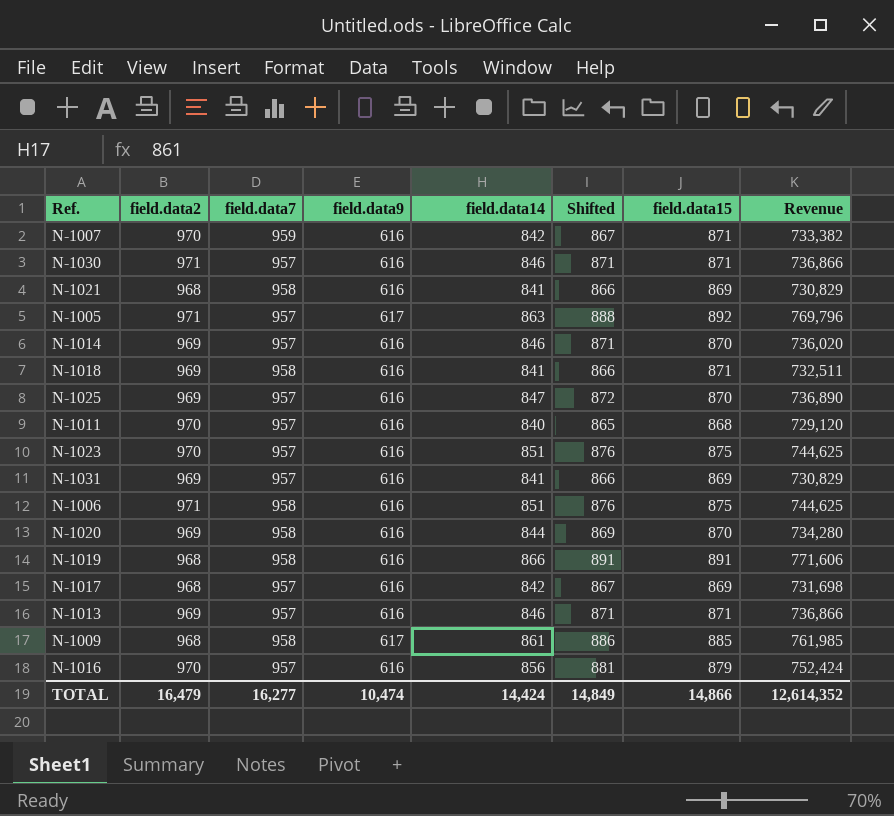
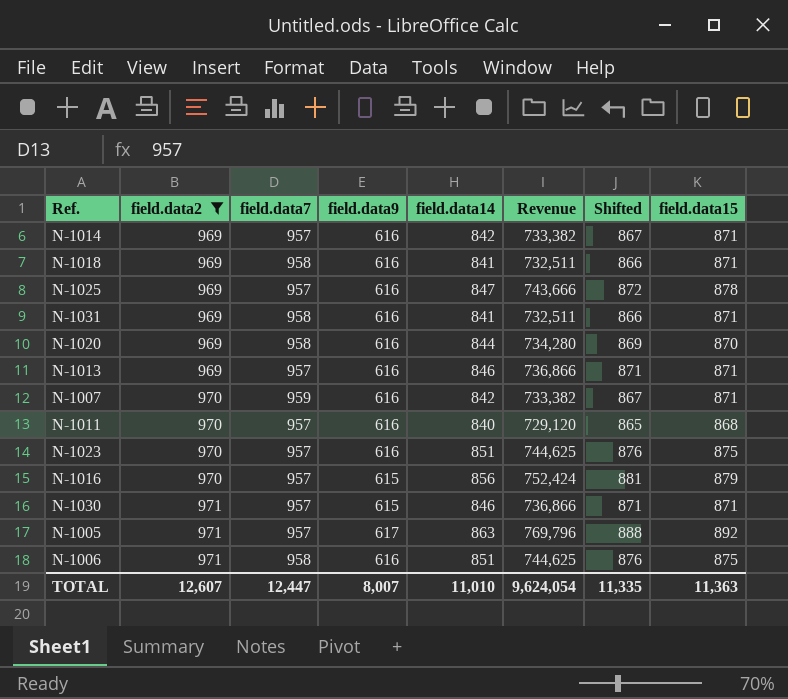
filter: none -> field.data2 != 968
row order: none -> field.data2 ascending
column Revenue | position: 8 -> 6
N-1014 | field.data14: 846 -> 842
N-1014 | Revenue: 736,020 -> 733,382
N-1014 | Shifted: 871 -> 867
N-1014 | field.data15: 870 -> 871
N-1025 | Revenue: 736,890 -> 743,666
N-1025 | field.data15: 870 -> 878
N-1031 | field.data7: 957 -> 958
N-1031 | Revenue: 730,829 -> 732,511
N-1031 | field.data15: 869 -> 871
N-1016 | field.data9: 616 -> 615
N-1030 | field.data9: 616 -> 615
TOTAL | field.data2: 16,479 -> 12,607
TOTAL | field.data7: 16,277 -> 12,447
TOTAL | field.data9: 10,474 -> 8,007
TOTAL | field.data14: 14,424 -> 11,010
TOTAL | Revenue: 12,614,352 -> 9,624,054
TOTAL | Shifted: 14,849 -> 11,335
TOTAL | field.data15: 14,866 -> 11,363

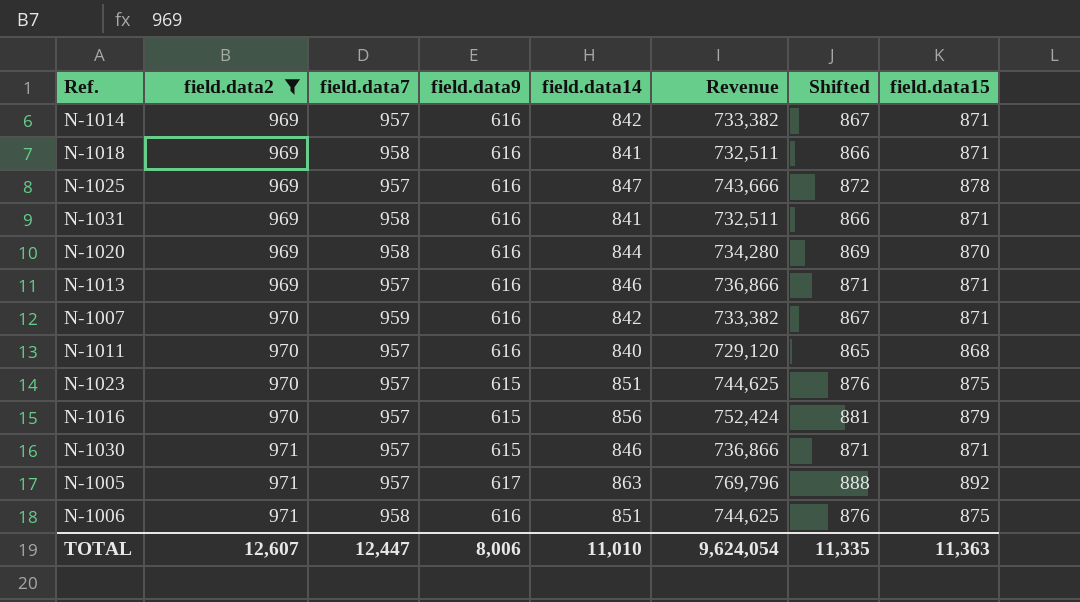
N-1023 | field.data9: 616 -> 615
TOTAL | field.data9: 8,007 -> 8,006

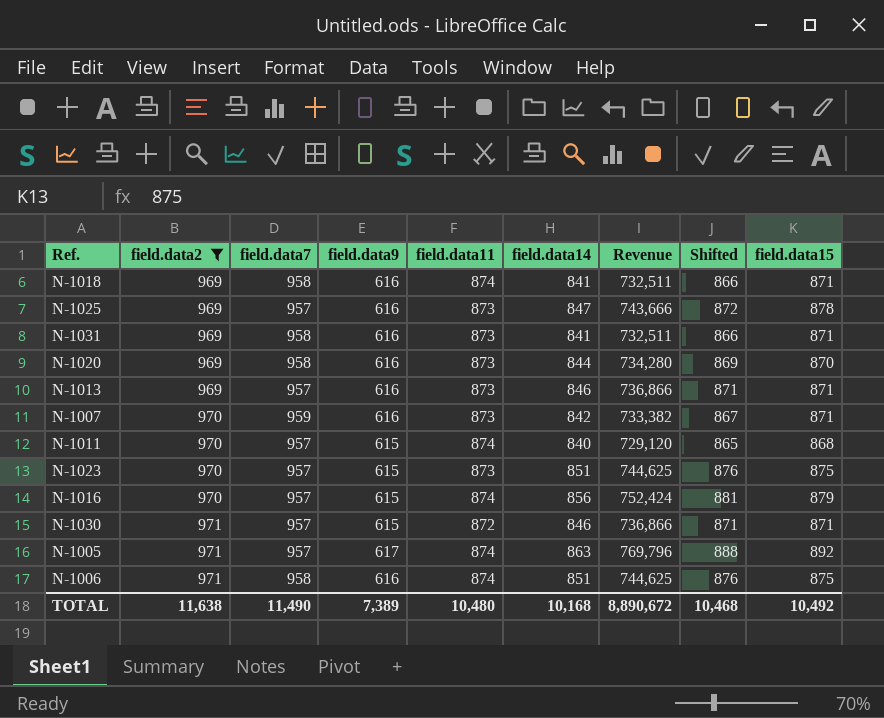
column field.data11 | position: none -> 5
row N-1014: 969 | 957 | 616 | 842 | 733,382 | 867 | 871 -> none
N-1011 | field.data9: 616 -> 615
TOTAL | field.data2: 12,607 -> 11,638
TOTAL | field.data7: 12,447 -> 11,490
TOTAL | field.data9: 8,006 -> 7,389
TOTAL | field.data14: 11,010 -> 10,168
TOTAL | Revenue: 9,624,054 -> 8,890,672
TOTAL | Shifted: 11,335 -> 10,468
TOTAL | field.data15: 11,363 -> 10,492

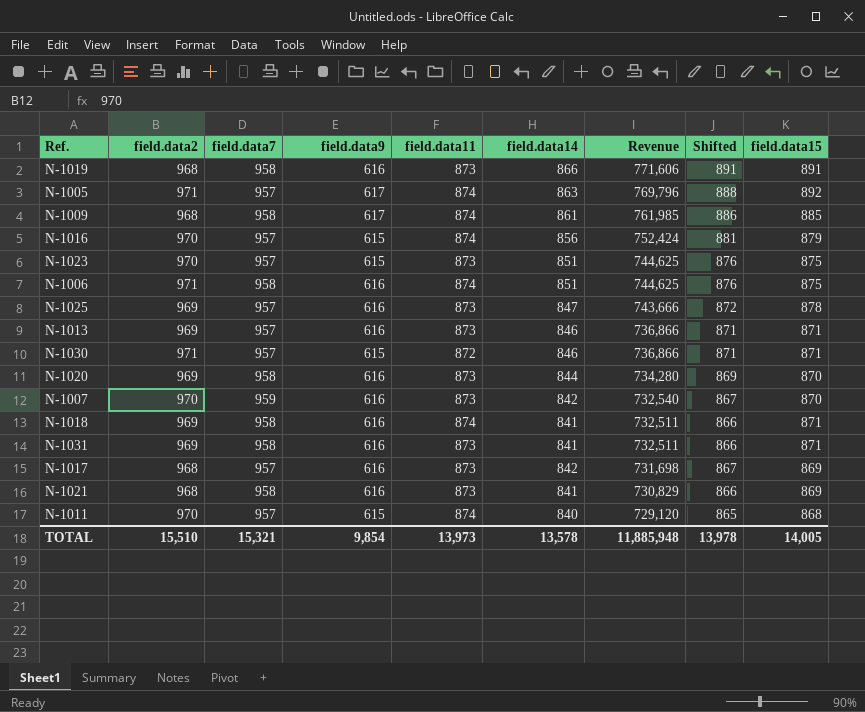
filter: field.data2 != 968 -> none
row order: field.data2 ascending -> Revenue descending
N-1007 | Revenue: 733,382 -> 732,540
N-1007 | field.data15: 871 -> 870
TOTAL | field.data2: 11,638 -> 15,510
TOTAL | field.data7: 11,490 -> 15,321
TOTAL | field.data9: 7,389 -> 9,854
TOTAL | field.data11: 10,480 -> 13,973
TOTAL | field.data14: 10,168 -> 13,578
TOTAL | Revenue: 8,890,672 -> 11,885,948
TOTAL | Shifted: 10,468 -> 13,978
TOTAL | field.data15: 10,492 -> 14,005

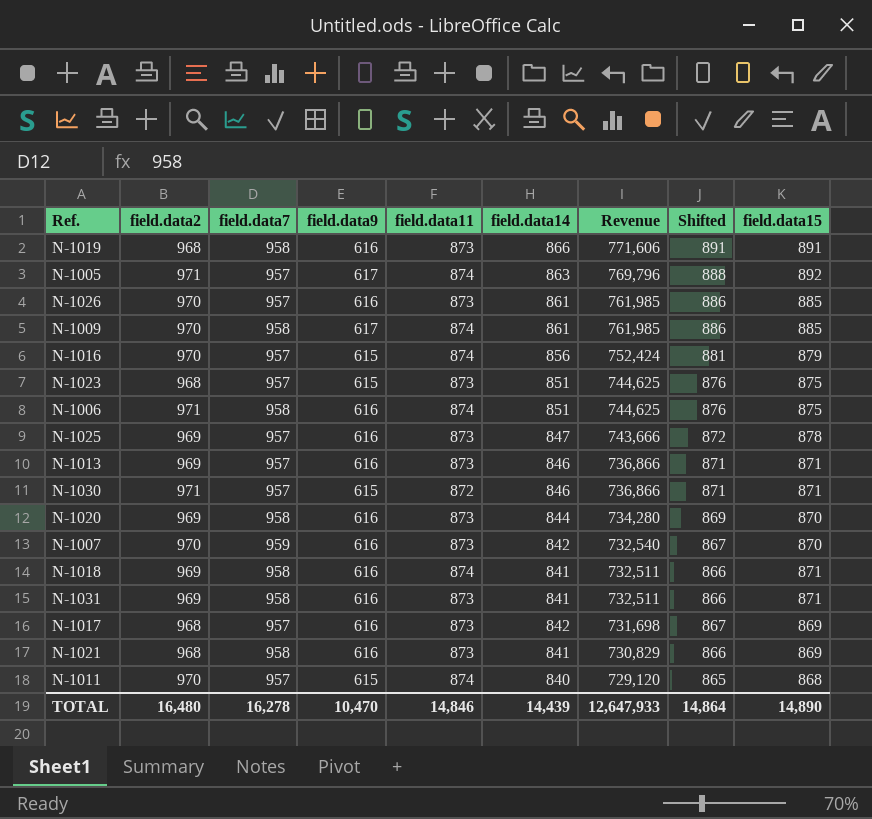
row N-1026: none -> 970 | 957 | 616 | 873 | 861 | 761,985 | 886 | 885
N-1009 | field.data2: 968 -> 970
N-1023 | field.data2: 970 -> 968
TOTAL | field.data2: 15,510 -> 16,480
TOTAL | field.data7: 15,321 -> 16,278
TOTAL | field.data9: 9,854 -> 10,470
TOTAL | field.data11: 13,973 -> 14,846
TOTAL | field.data14: 13,578 -> 14,439
TOTAL | Revenue: 11,885,948 -> 12,647,933
TOTAL | Shifted: 13,978 -> 14,864
TOTAL | field.data15: 14,005 -> 14,890

